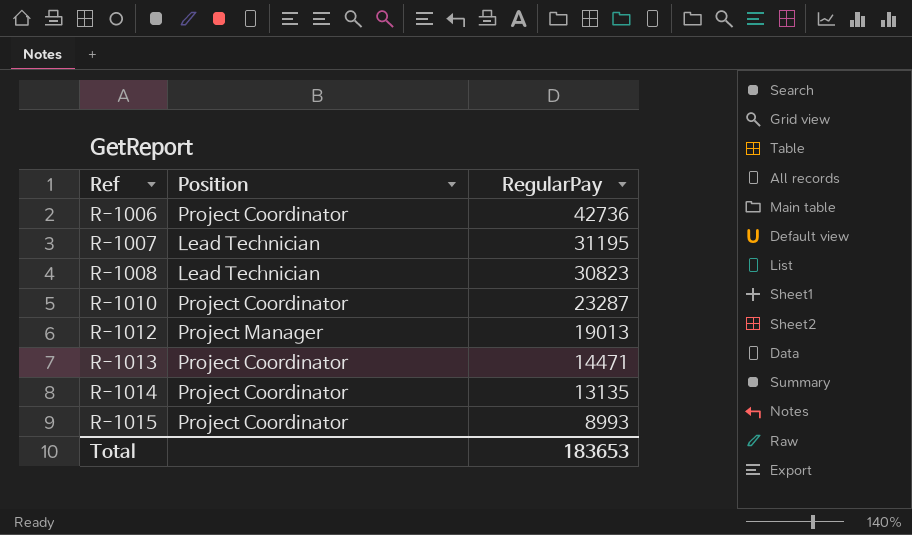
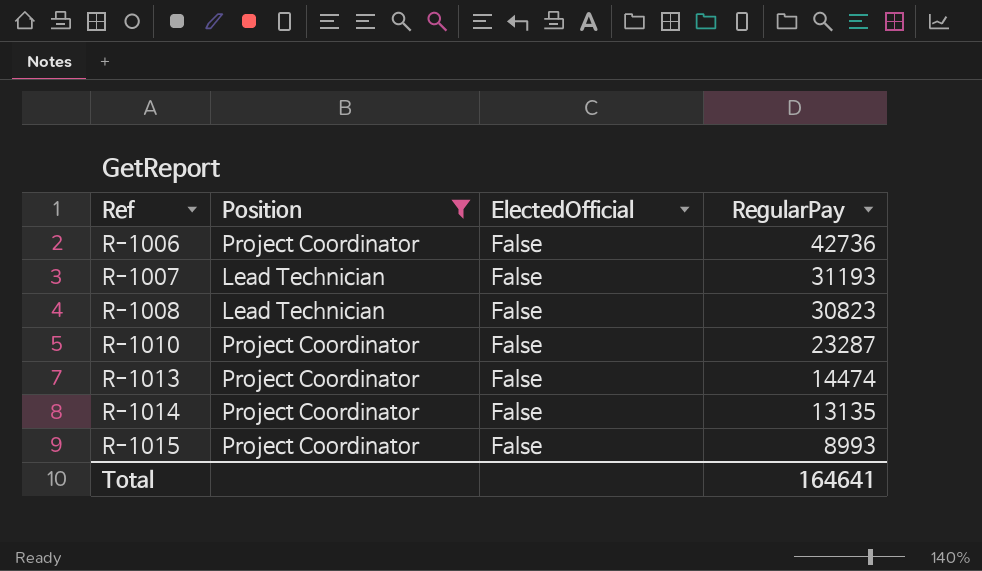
filter: none -> Position != Project Manager
column ElectedOfficial | position: none -> 3
R-1007 | RegularPay: 31195 -> 31193
R-1013 | RegularPay: 14471 -> 14474
Total | RegularPay: 183653 -> 164641

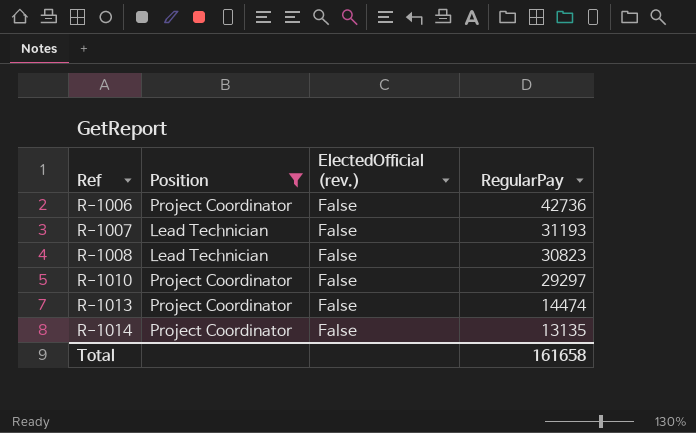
column name: ElectedOfficial -> ElectedOfficial (rev.)
row R-1015: Project Coordinator | False | 8993 -> none
R-1010 | RegularPay: 23287 -> 29297
Total | RegularPay: 164641 -> 161658

